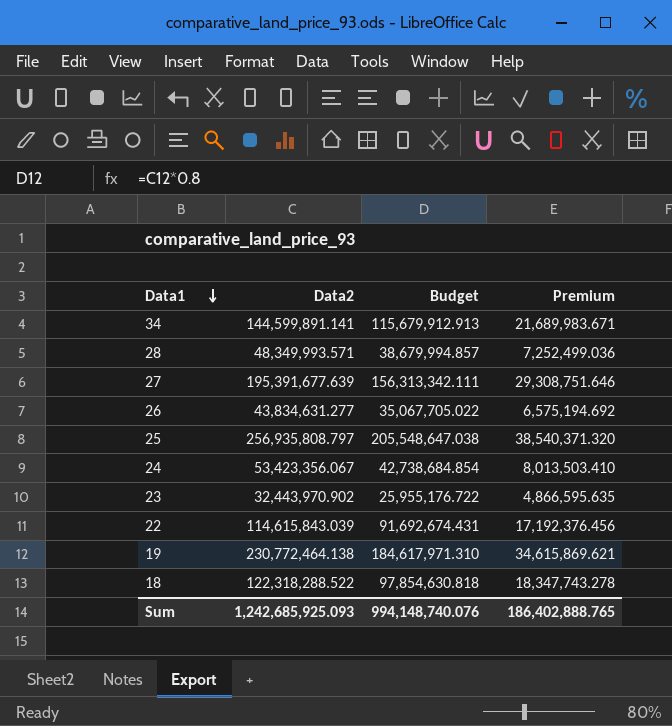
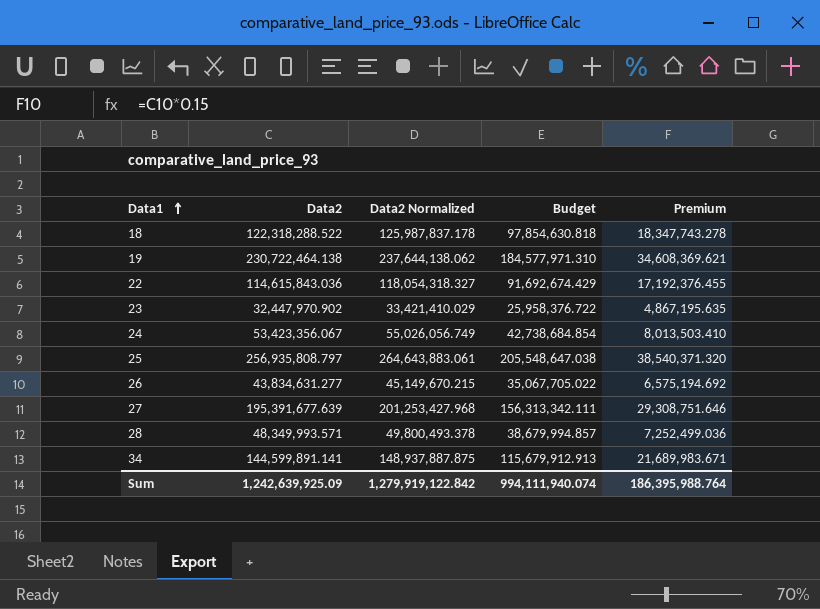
row order: Data1 descending -> Data1 ascending
column Data2 Normalized | formula: none -> [Data2] * 1.03
19 | Data2: 230,772,464.138 -> 230,722,464.138
19 | Budget: 184,617,971.310 -> 184,577,971.310
19 | Premium: 34,615,869.621 -> 34,608,369.621
22 | Data2: 114,615,843.039 -> 114,615,843.036
22 | Budget: 91,692,674.431 -> 91,692,674.429
22 | Premium: 17,192,376.456 -> 17,192,376.455
23 | Data2: 32,443,970.902 -> 32,447,970.902
23 | Budget: 25,955,176.722 -> 25,958,376.722
23 | Premium: 4,866,595.635 -> 4,867,195.635
Sum | Data2: 1,242,685,925.093 -> 1,242,639,925.09
Sum | Budget: 994,148,740.076 -> 994,111,940.074
Sum | Premium: 186,402,888.765 -> 186,395,988.764

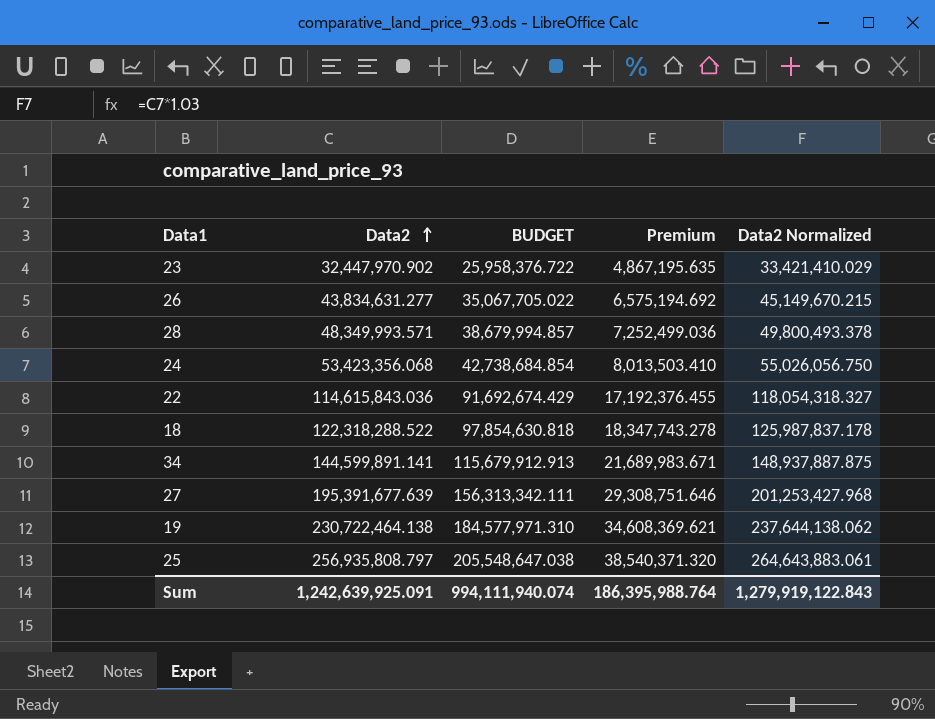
row order: Data1 ascending -> Data2 ascending
column name: Budget -> BUDGET
column Data2 Normalized | position: 3 -> 5
24 | Data2: 53,423,356.067 -> 53,423,356.068
24 | Data2 Normalized: 55,026,056.749 -> 55,026,056.750
Sum | Data2: 1,242,639,925.09 -> 1,242,639,925.091
Sum | Data2 Normalized: 1,279,919,122.842 -> 1,279,919,122.843

